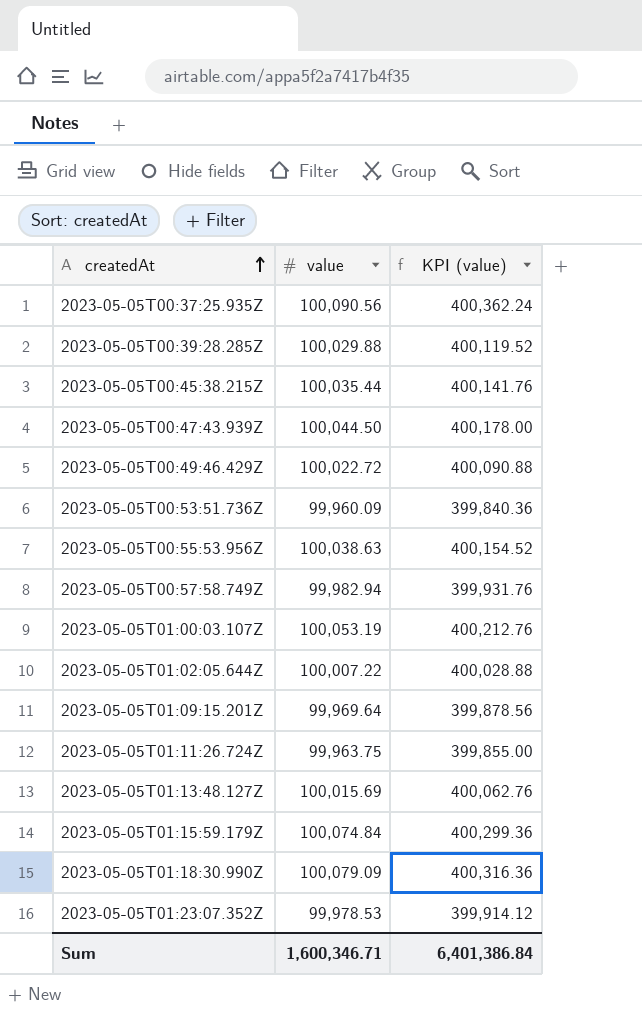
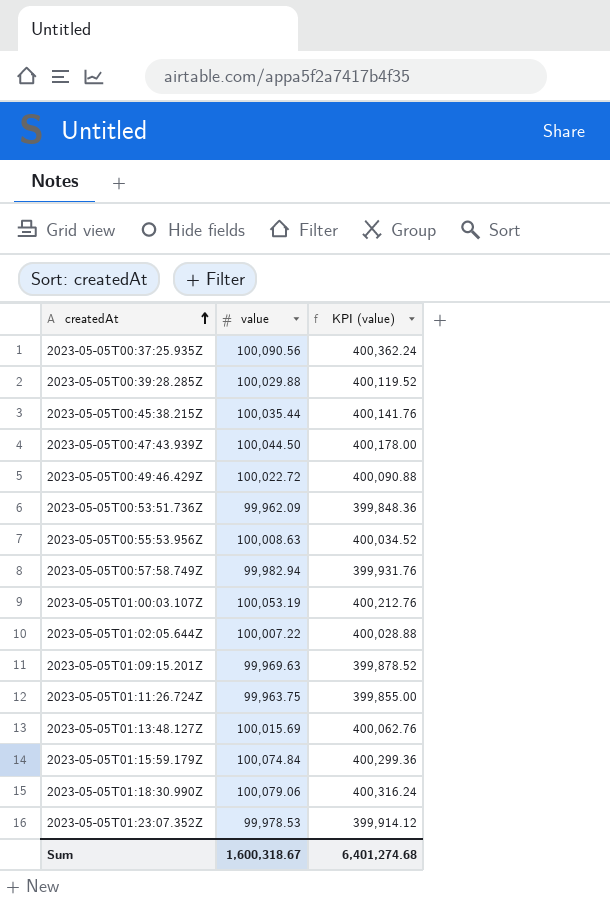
2023-05-05T00:53:51.736Z | value: 99,960.09 -> 99,962.09
2023-05-05T00:53:51.736Z | KPI (value): 399,840.36 -> 399,848.36
2023-05-05T00:55:53.956Z | value: 100,038.63 -> 100,008.63
2023-05-05T00:55:53.956Z | KPI (value): 400,154.52 -> 400,034.52
2023-05-05T01:09:15.201Z | value: 99,969.64 -> 99,969.63
2023-05-05T01:09:15.201Z | KPI (value): 399,878.56 -> 399,878.52
2023-05-05T01:18:30.990Z | value: 100,079.09 -> 100,079.06
2023-05-05T01:18:30.990Z | KPI (value): 400,316.36 -> 400,316.24
Sum | value: 1,600,346.71 -> 1,600,318.67
Sum | KPI (value): 6,401,386.84 -> 6,401,274.68

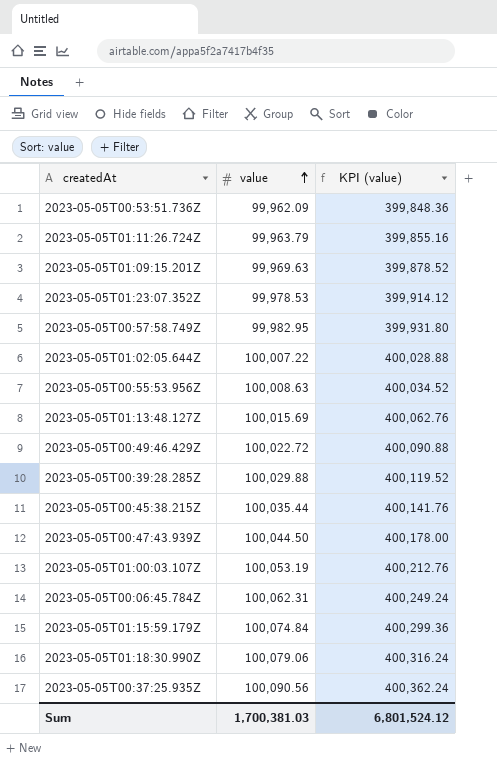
row order: createdAt ascending -> value ascending
2023-05-05T01:11:26.724Z | value: 99,963.75 -> 99,963.79
2023-05-05T01:11:26.724Z | KPI (value): 399,855.00 -> 399,855.16
2023-05-05T00:57:58.749Z | value: 99,982.94 -> 99,982.95
2023-05-05T00:57:58.749Z | KPI (value): 399,931.76 -> 399,931.80
row 2023-05-05T00:06:45.784Z: none -> 100,062.31 | 400,249.24
Sum | value: 1,600,318.67 -> 1,700,381.03
Sum | KPI (value): 6,401,274.68 -> 6,801,524.12

